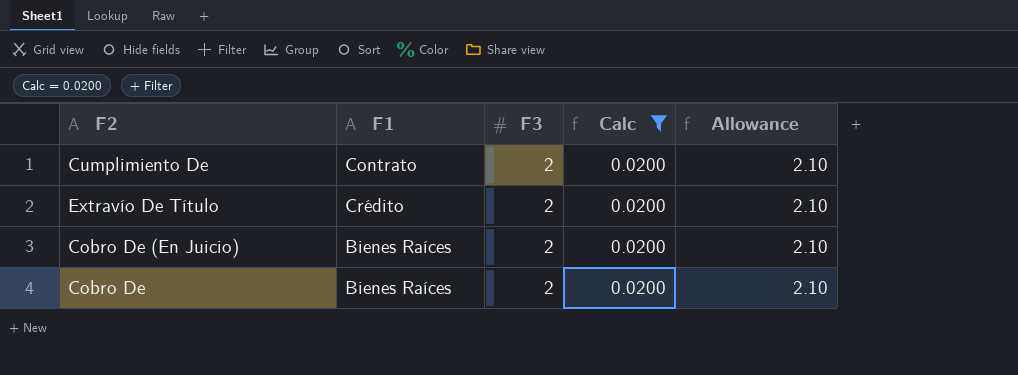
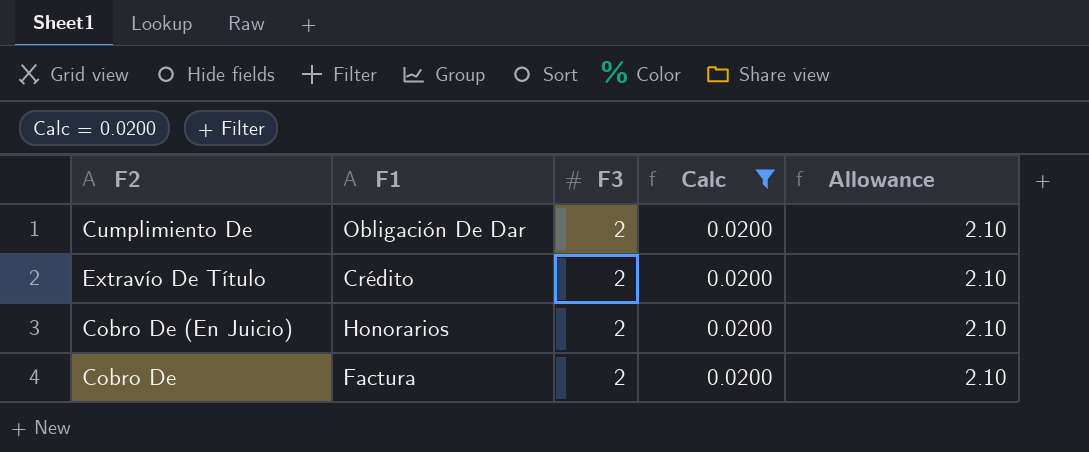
Cumplimiento De | F1: Contrato -> Obligación De Dar
Cobro De (En Juicio) | F1: Bienes Raíces -> Honorarios
Cobro De | F1: Bienes Raíces -> Factura

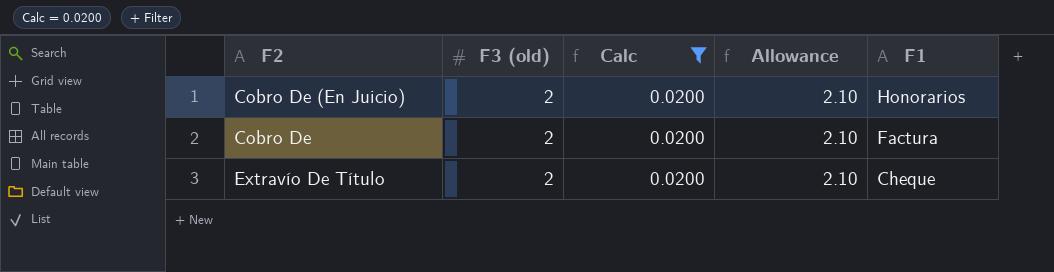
row order: none -> F1 descending
column name: F3 -> F3 (old)
column F1 | position: 2 -> 5
row Cumplimiento De: Obligación De Dar | 2 | 0.0200 | 2.10 -> none
Extravío De Título | F1: Crédito -> Cheque

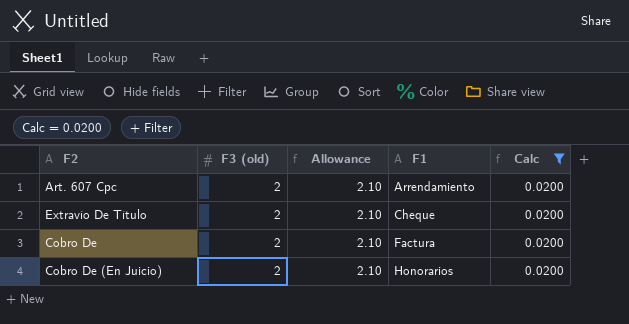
row order: F1 descending -> F1 ascending
column Calc | position: 3 -> 5
row Art. 607 Cpc: none -> 2 | 2.10 | Arrendamiento | 0.0200

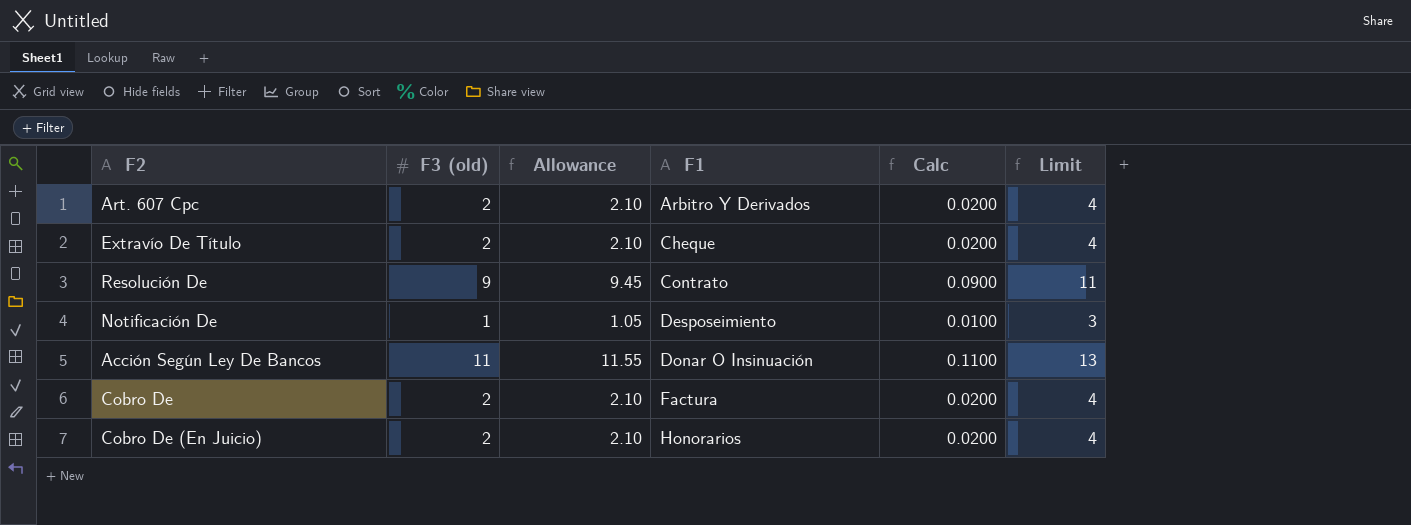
filter: Calc = 0.0200 -> none
column Limit | formula: none -> [F3 (old)] + 2
Art. 607 Cpc | F1: Arrendamiento -> Arbitro Y Derivados

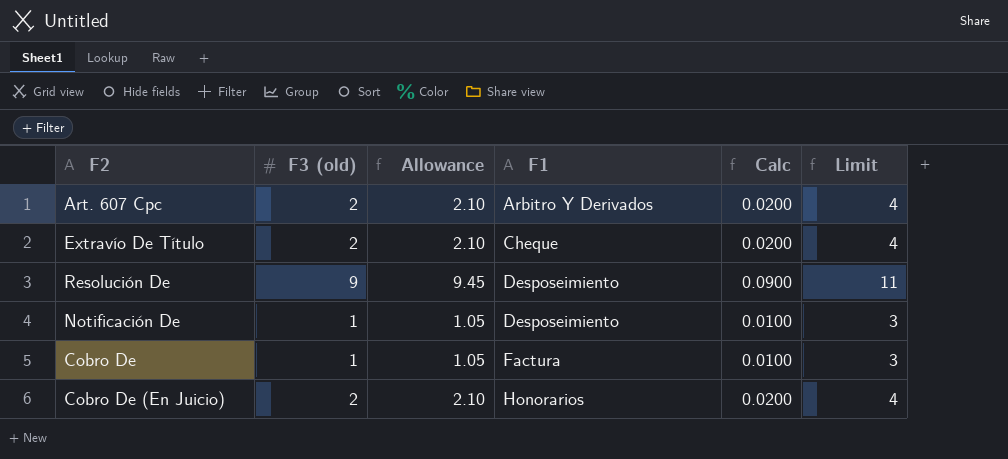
row Acción Según Ley De Bancos: 11 | 11.55 | Donar O Insinuación | 0.1100 | 13 -> none
Resolución De | F1: Contrato -> Desposeimiento
Cobro De | F3 (old): 2 -> 1
Cobro De | Allowance: 2.10 -> 1.05
Cobro De | Calc: 0.0200 -> 0.0100
Cobro De | Limit: 4 -> 3

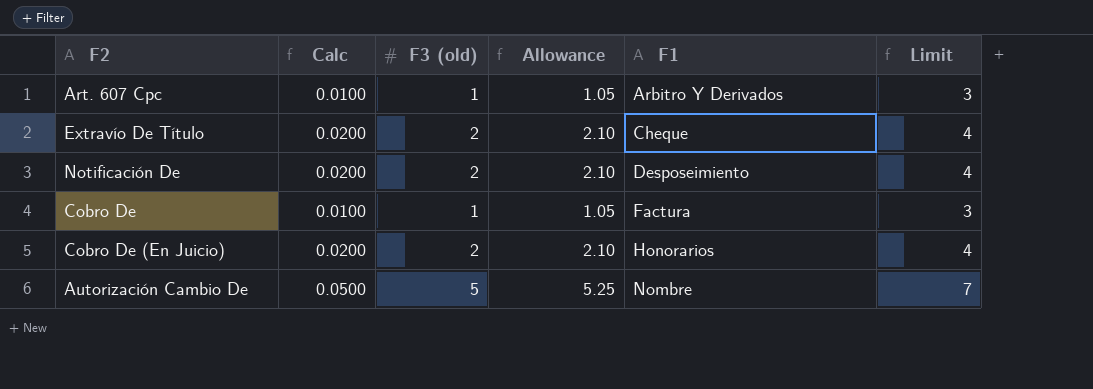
column Calc | position: 5 -> 2
row Resolución De: 9 | 9.45 | Desposeimiento | 0.0900 | 11 -> none
Art. 607 Cpc | Calc: 0.0200 -> 0.0100
Art. 607 Cpc | F3 (old): 2 -> 1
Art. 607 Cpc | Allowance: 2.10 -> 1.05
Art. 607 Cpc | Limit: 4 -> 3
Notificación De | Calc: 0.0100 -> 0.0200
Notificación De | F3 (old): 1 -> 2
Notificación De | Allowance: 1.05 -> 2.10
Notificación De | Limit: 3 -> 4
row Autorización Cambio De: none -> 0.0500 | 5 | 5.25 | Nombre | 7

